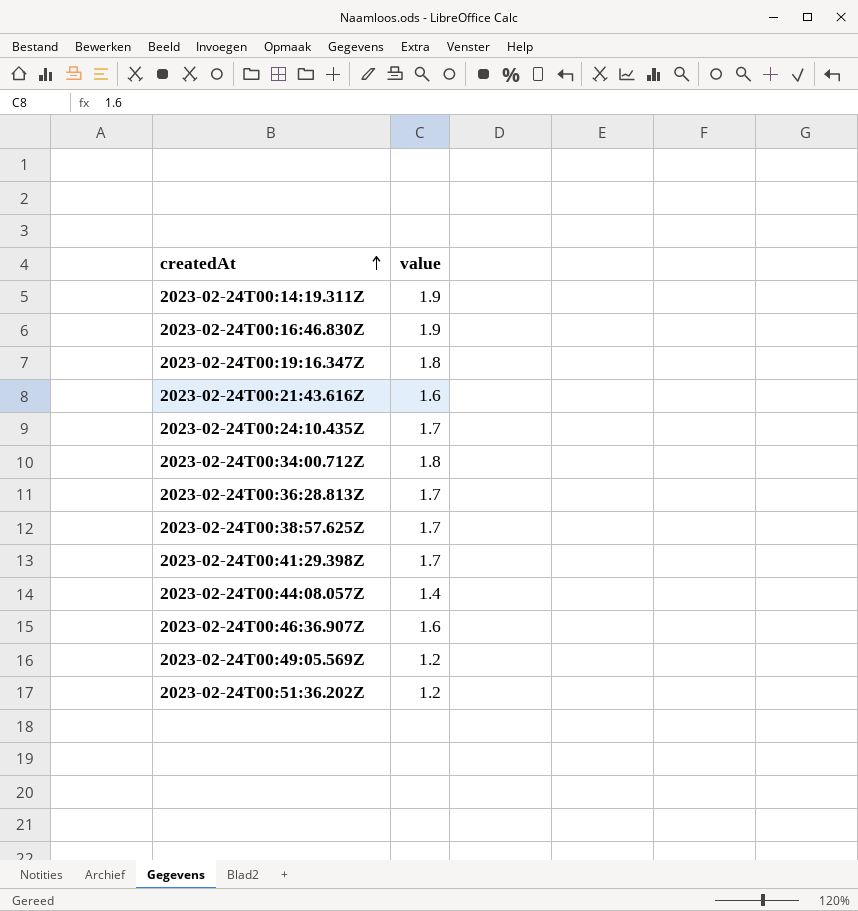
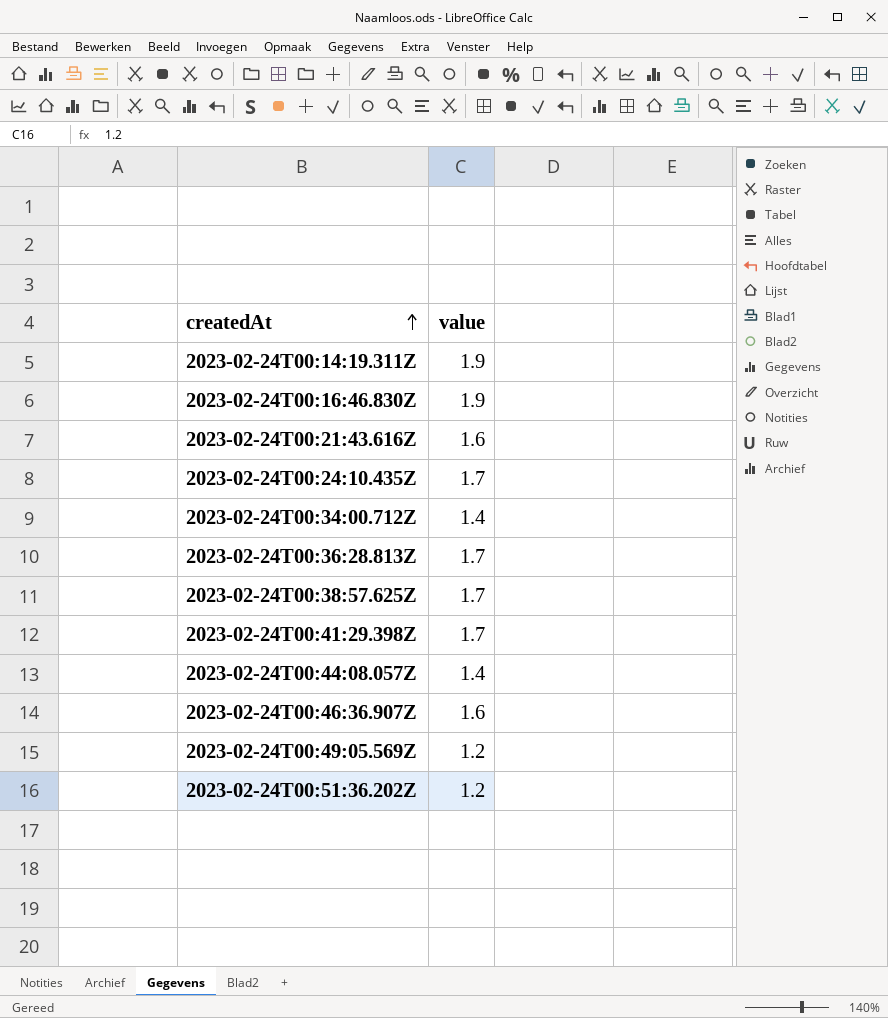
row 2023-02-24T00:19:16.347Z: 1.8 -> none
2023-02-24T00:34:00.712Z | value: 1.8 -> 1.4

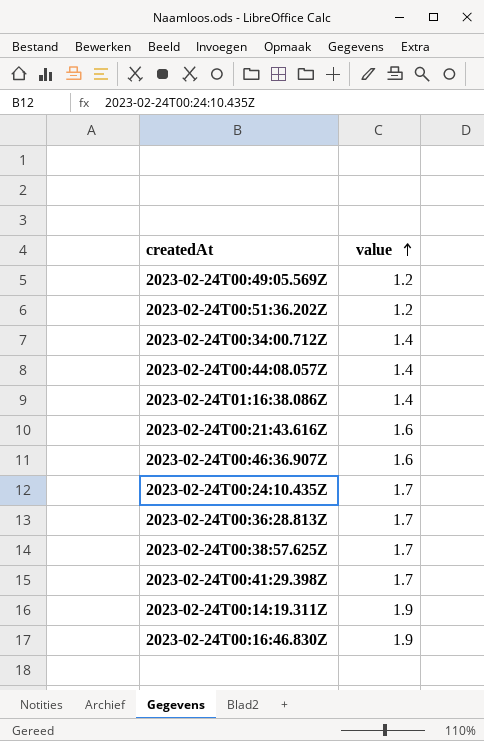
row order: createdAt ascending -> value ascending
row 2023-02-24T01:16:38.086Z: none -> 1.4

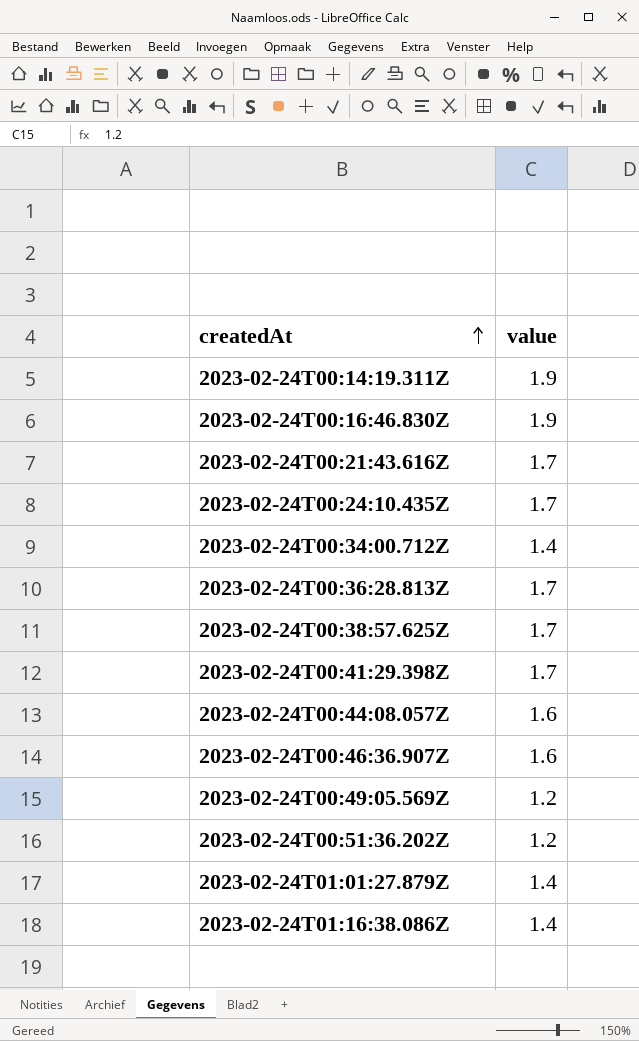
row order: value ascending -> createdAt ascending
2023-02-24T00:21:43.616Z | value: 1.6 -> 1.7
2023-02-24T00:44:08.057Z | value: 1.4 -> 1.6
row 2023-02-24T01:01:27.879Z: none -> 1.4

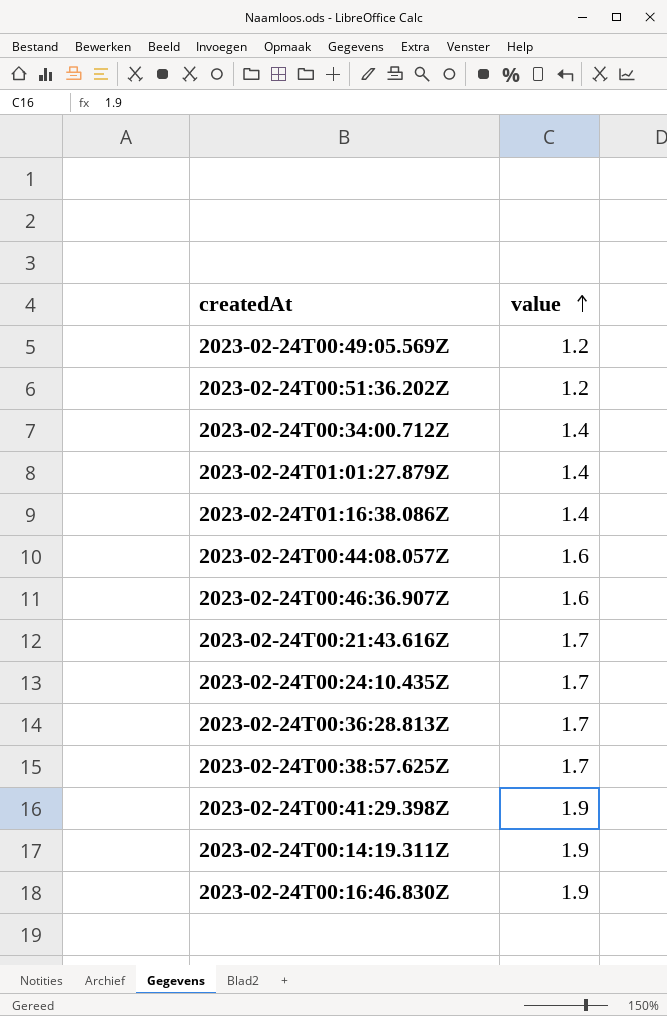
row order: createdAt ascending -> value ascending
2023-02-24T00:41:29.398Z | value: 1.7 -> 1.9

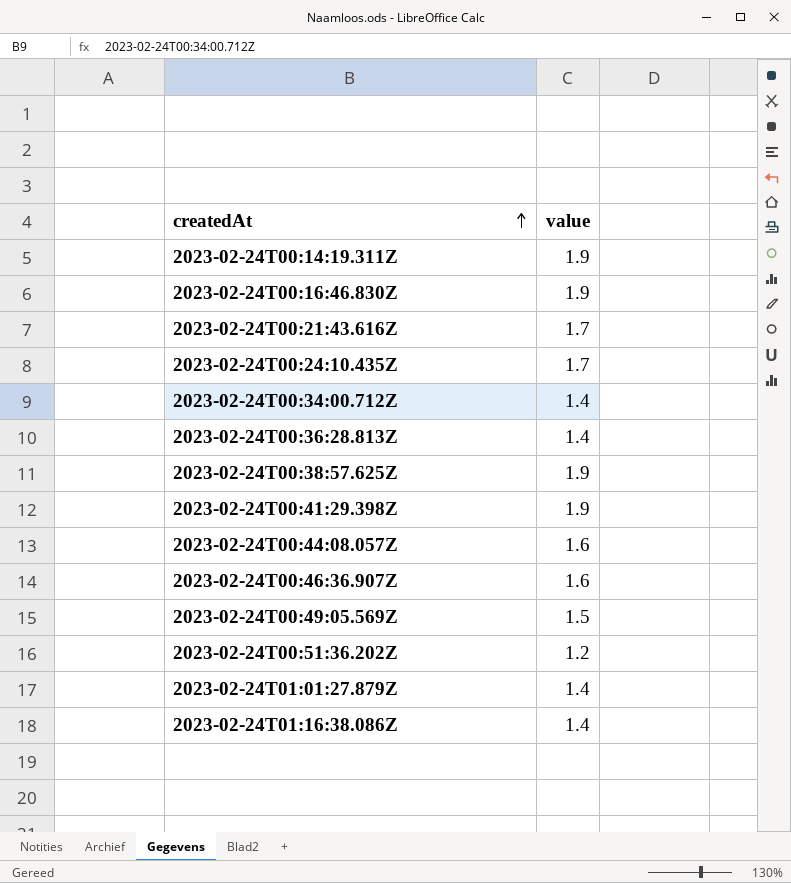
row order: value ascending -> createdAt ascending
2023-02-24T00:36:28.813Z | value: 1.7 -> 1.4
2023-02-24T00:38:57.625Z | value: 1.7 -> 1.9
2023-02-24T00:49:05.569Z | value: 1.2 -> 1.5

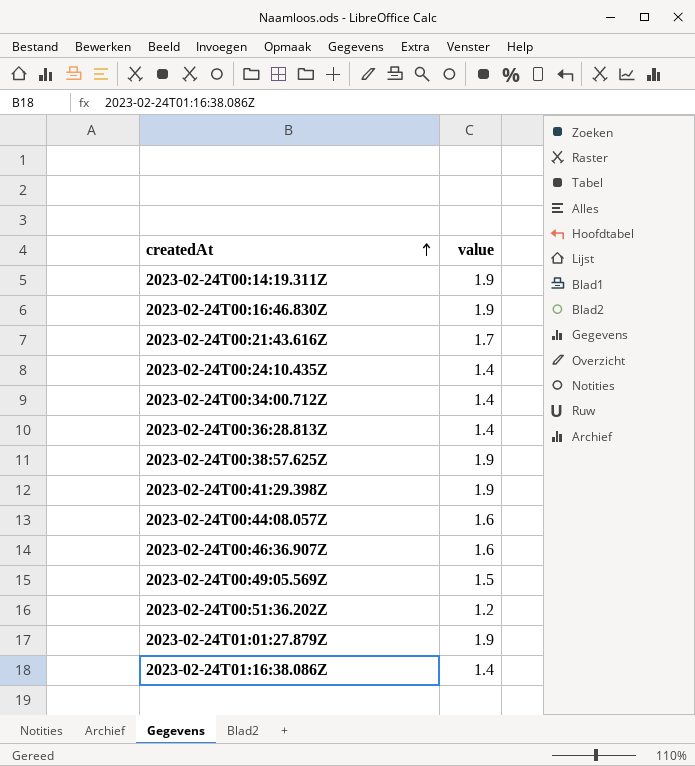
2023-02-24T00:24:10.435Z | value: 1.7 -> 1.4
2023-02-24T01:01:27.879Z | value: 1.4 -> 1.9

